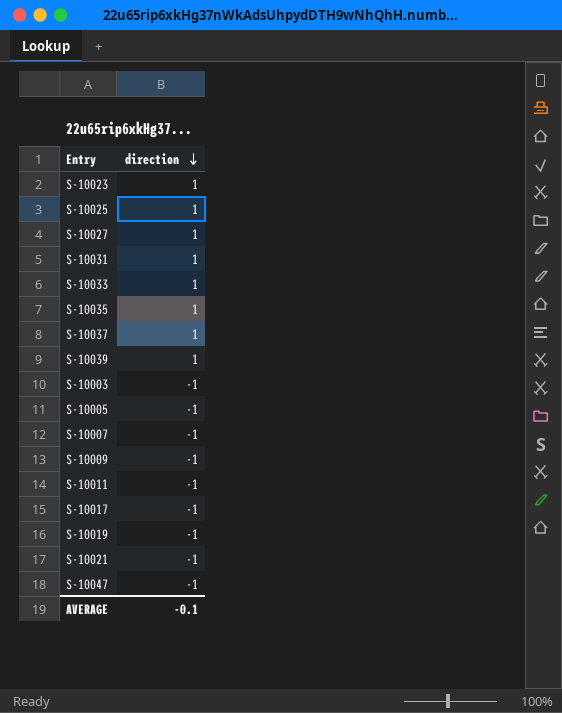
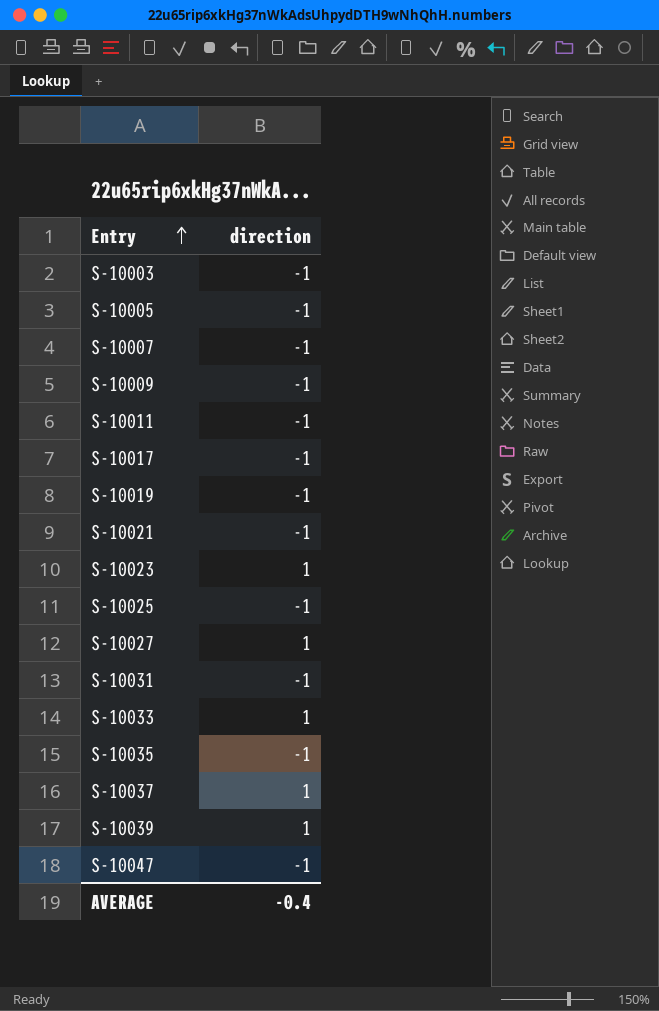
row order: direction descending -> Entry ascending
S-10025 | direction: 1 -> -1
S-10031 | direction: 1 -> -1
S-10035 | direction: 1 -> -1
AVERAGE | direction: -0.1 -> -0.4

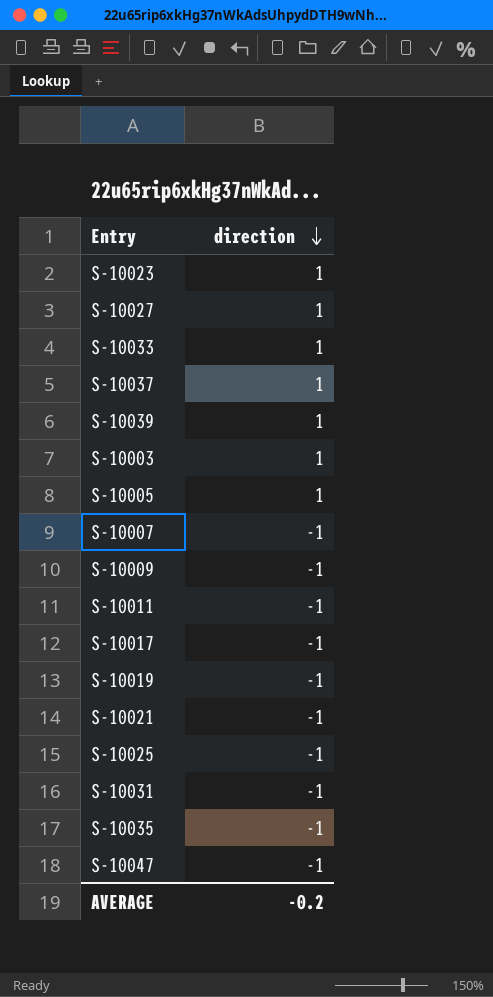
row order: Entry ascending -> direction descending
S-10003 | direction: -1 -> 1
S-10005 | direction: -1 -> 1
AVERAGE | direction: -0.4 -> -0.2

